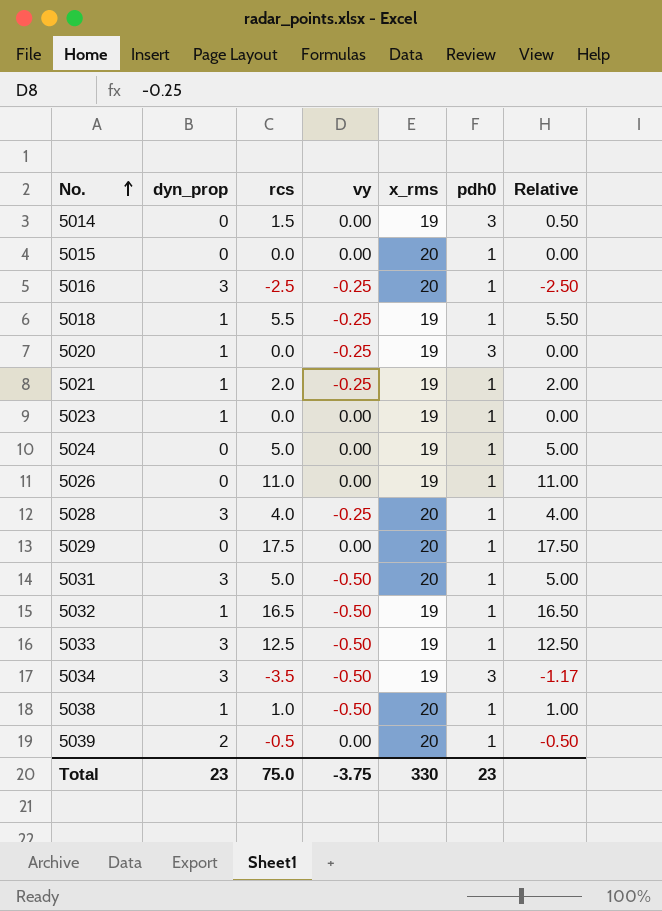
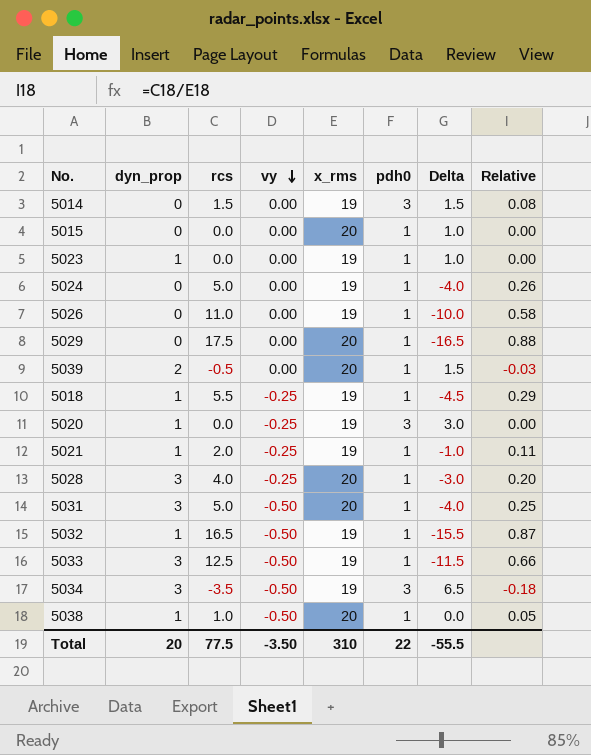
row order: No. ascending -> vy descending
column Delta | formula: none -> [pdh0] - [rcs]
column Relative | formula: [rcs] / [pdh0] -> [rcs] / [x_rms]
row 5016: 3 | -2.5 | -0.25 | 20 | 1 | -2.50 -> none
Total | dyn_prop: 23 -> 20
Total | rcs: 75.0 -> 77.5
Total | vy: -3.75 -> -3.50
Total | x_rms: 330 -> 310
Total | pdh0: 23 -> 22

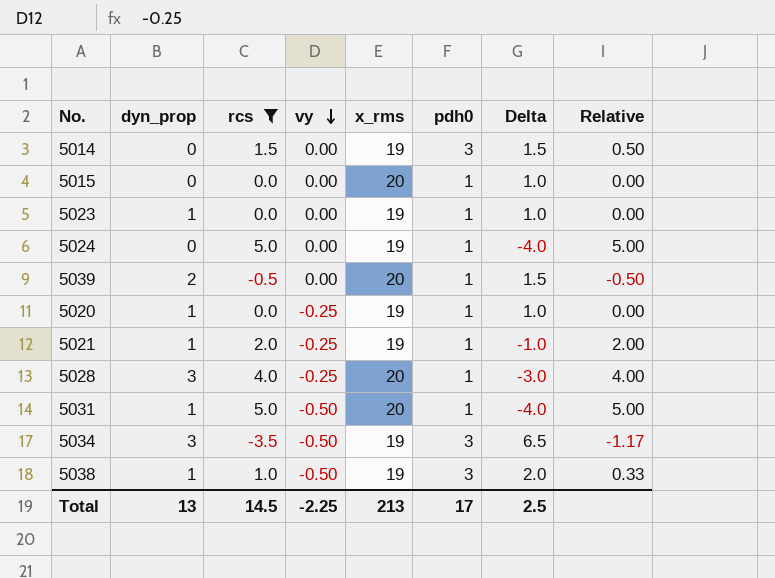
filter: none -> rcs <= 5.0
column Relative | formula: [rcs] / [x_rms] -> [rcs] / [pdh0]
5020 | pdh0: 3 -> 1
5020 | Delta: 3.0 -> 1.0
5031 | dyn_prop: 3 -> 1
5038 | x_rms: 20 -> 19
5038 | pdh0: 1 -> 3
5038 | Delta: 0.0 -> 2.0
Total | dyn_prop: 20 -> 13
Total | rcs: 77.5 -> 14.5
Total | vy: -3.50 -> -2.25
Total | x_rms: 310 -> 213
Total | pdh0: 22 -> 17
Total | Delta: -55.5 -> 2.5

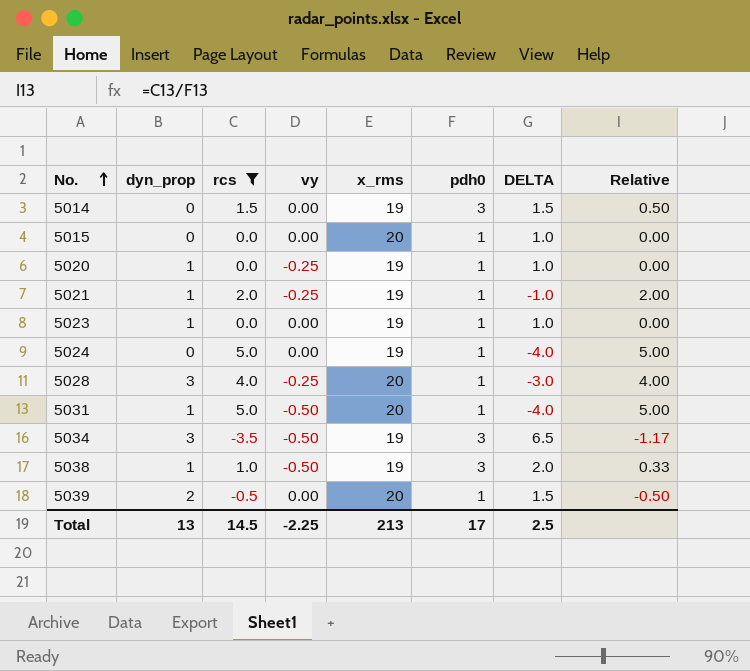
row order: vy descending -> No. ascending
column name: Delta -> DELTA

